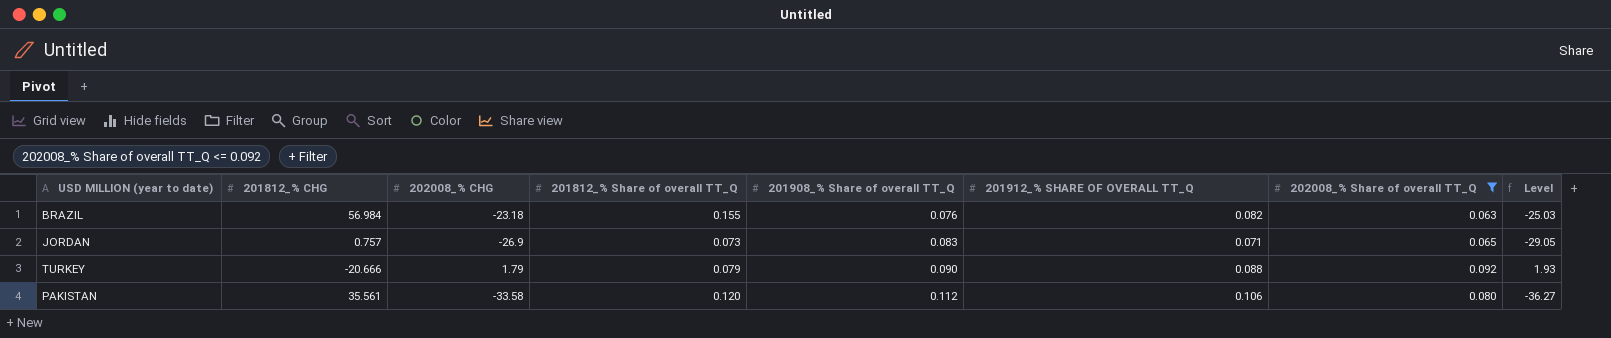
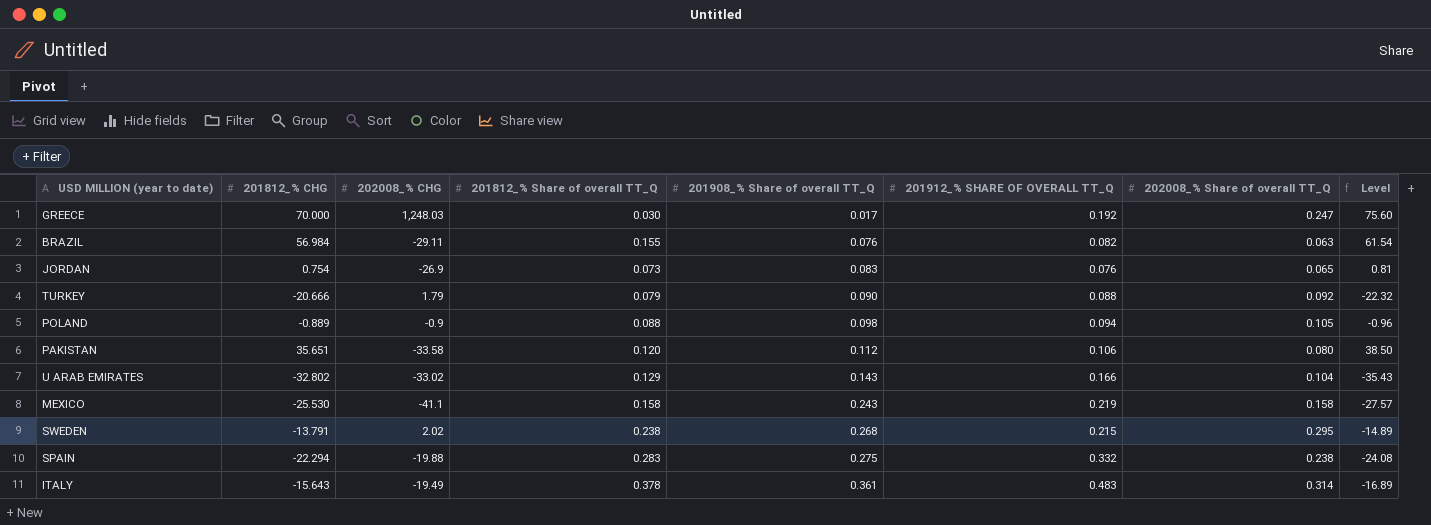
filter: 202008_% Share of overall TT_Q <= 0.092 -> none
column Level | formula: [202008_% CHG] * 1.08 -> [201812_% CHG] * 1.08
BRAZIL | 202008_% CHG: -23.18 -> -29.11
JORDAN | 201812_% CHG: 0.757 -> 0.754
JORDAN | 201912_% SHARE OF OVERALL TT_Q: 0.071 -> 0.076
PAKISTAN | 201812_% CHG: 35.561 -> 35.651

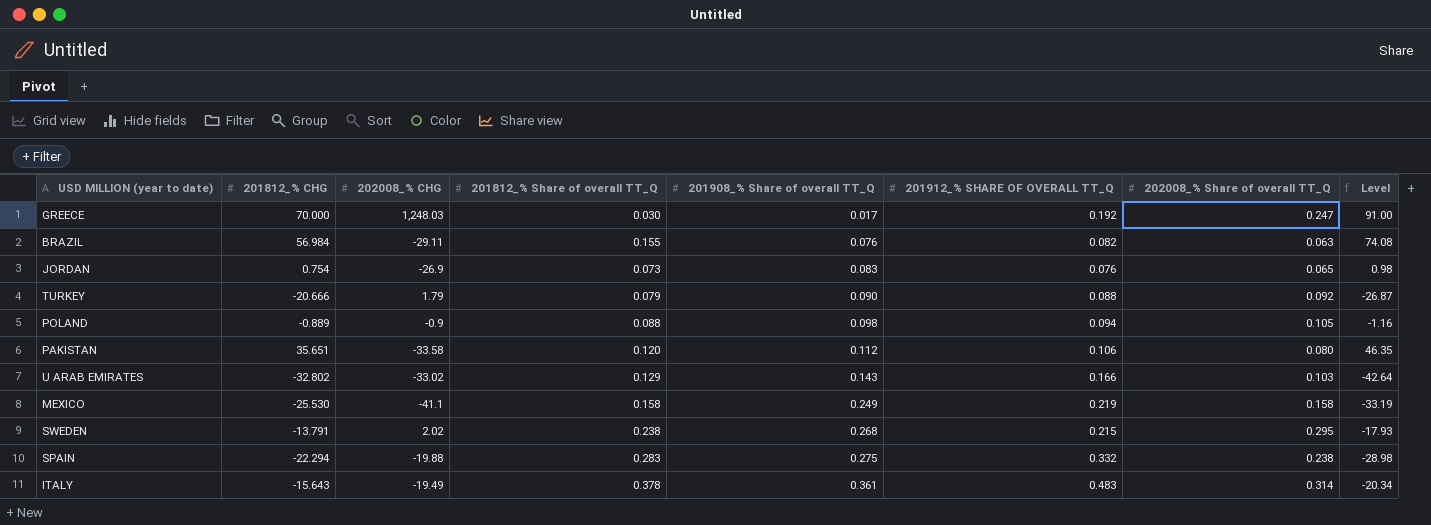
column Level | formula: [201812_% CHG] * 1.08 -> [201812_% CHG] * 1.3
U ARAB EMIRATES | 202008_% Share of overall TT_Q: 0.104 -> 0.103
MEXICO | 201908_% Share of overall TT_Q: 0.243 -> 0.249

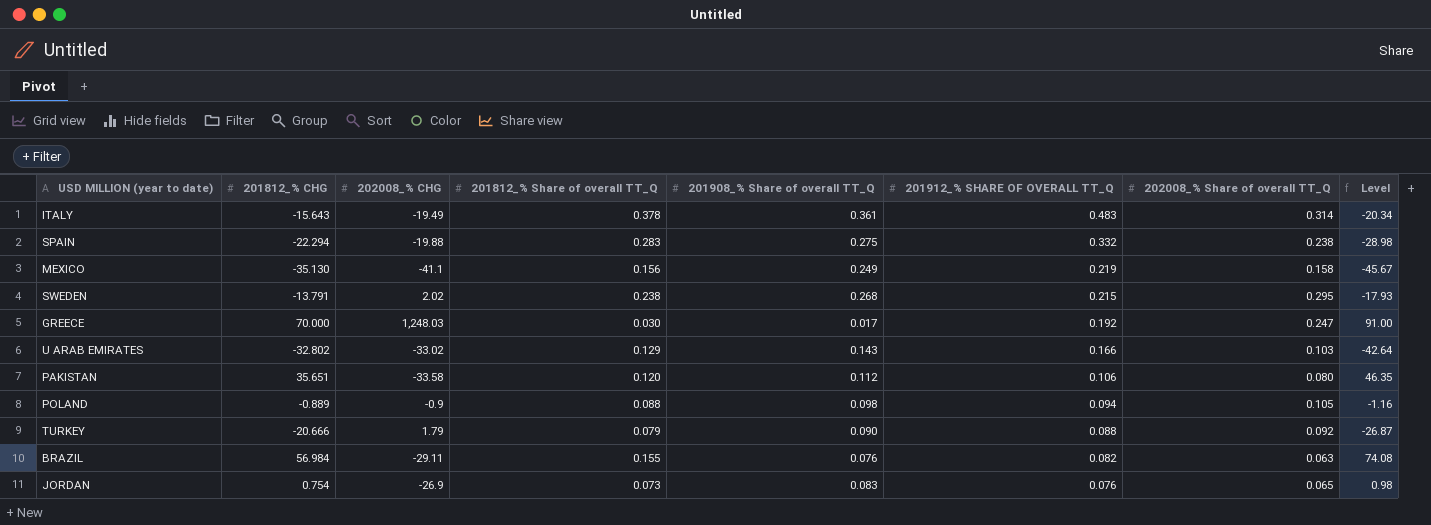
row order: 201908_% Share of overall TT_Q ascending -> 201912_% SHARE OF OVERALL TT_Q descending
MEXICO | 201812_% CHG: -25.530 -> -35.130
MEXICO | 201812_% Share of overall TT_Q: 0.158 -> 0.156
MEXICO | Level: -33.19 -> -45.67

